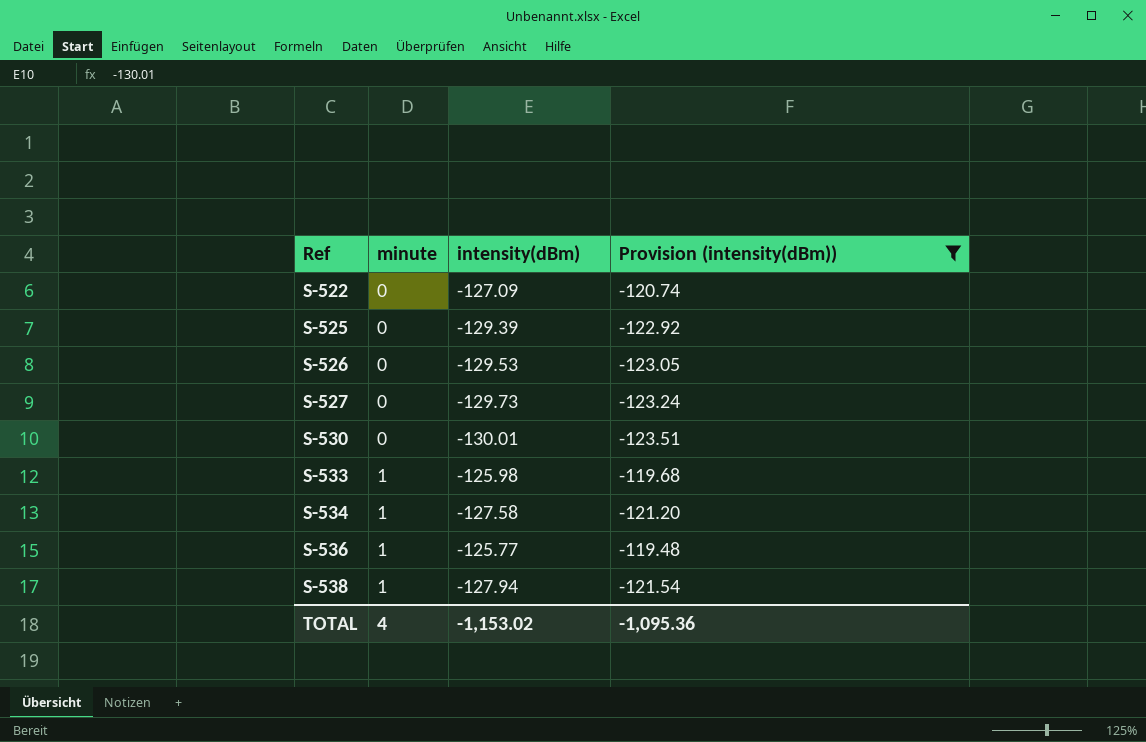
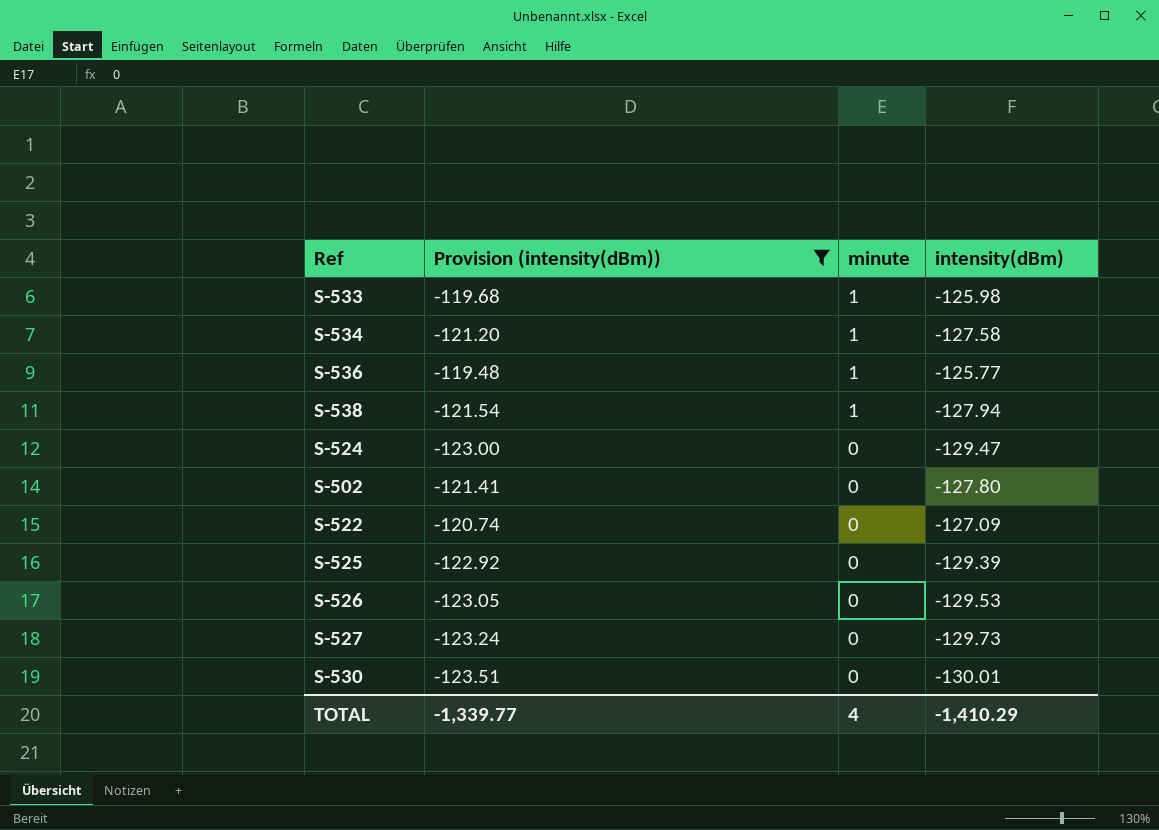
row order: Ref ascending -> minute descending
column Provision (intensity(dBm)) | position: 4 -> 2
row S-524: none -> -123.00 | 0 | -129.47
row S-502: none -> -121.41 | 0 | -127.80
TOTAL | Provision (intensity(dBm)): -1,095.36 -> -1,339.77
TOTAL | intensity(dBm): -1,153.02 -> -1,410.29

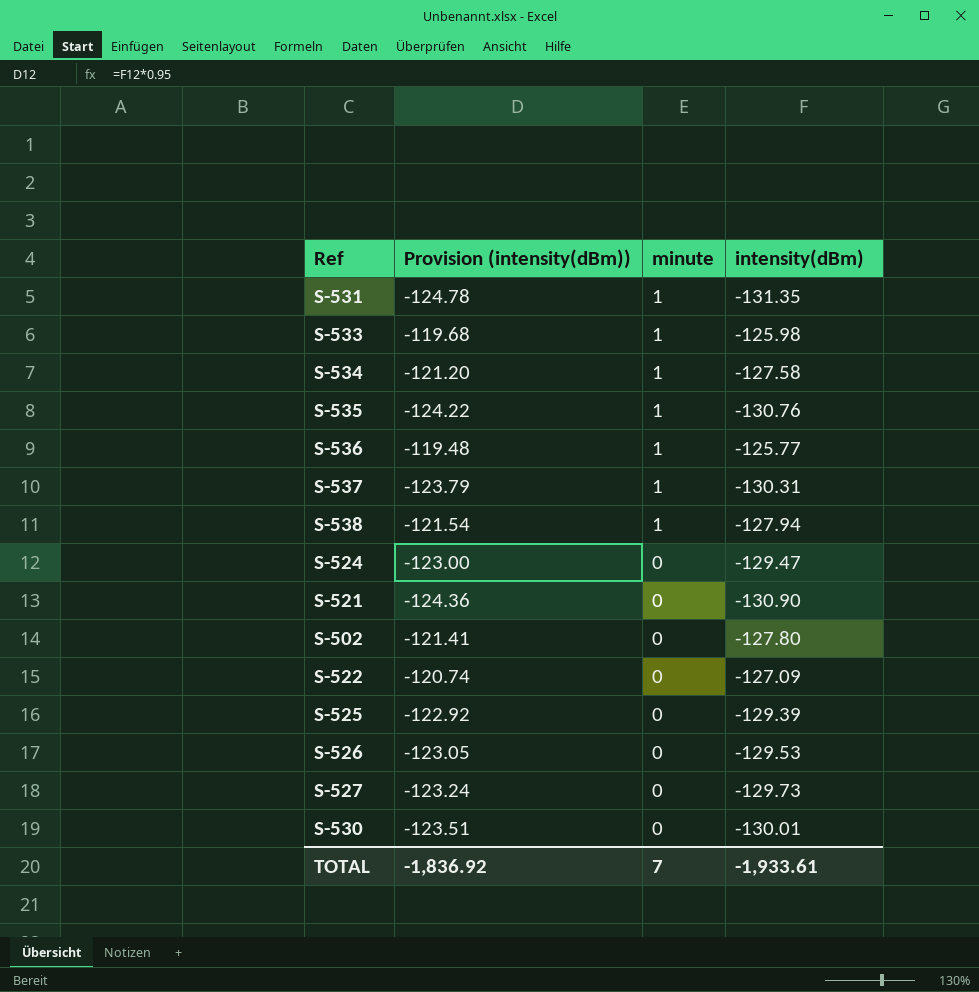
filter: Provision (intensity(dBm)) >= -123.51 -> none
TOTAL | Provision (intensity(dBm)): -1,339.77 -> -1,836.92
TOTAL | minute: 4 -> 7
TOTAL | intensity(dBm): -1,410.29 -> -1,933.61

